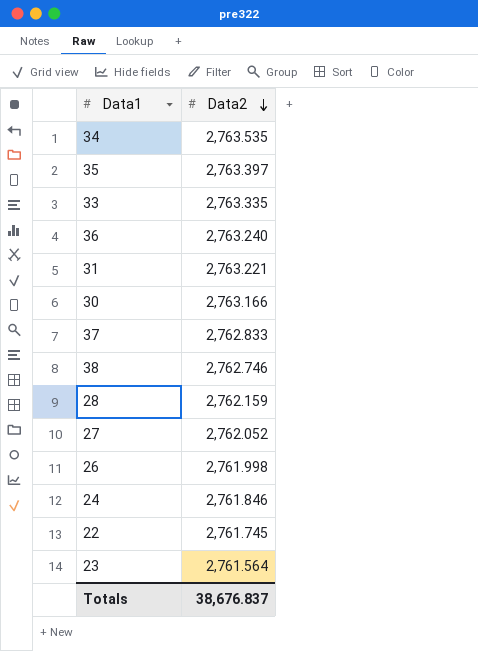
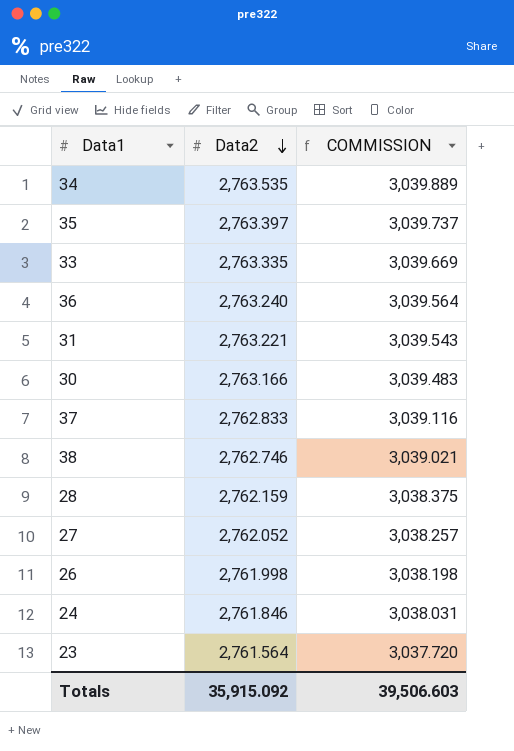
column COMMISSION | formula: none -> [Data2] * 1.1
row 22: 2,761.745 -> none
Totals | Data2: 38,676.837 -> 35,915.092

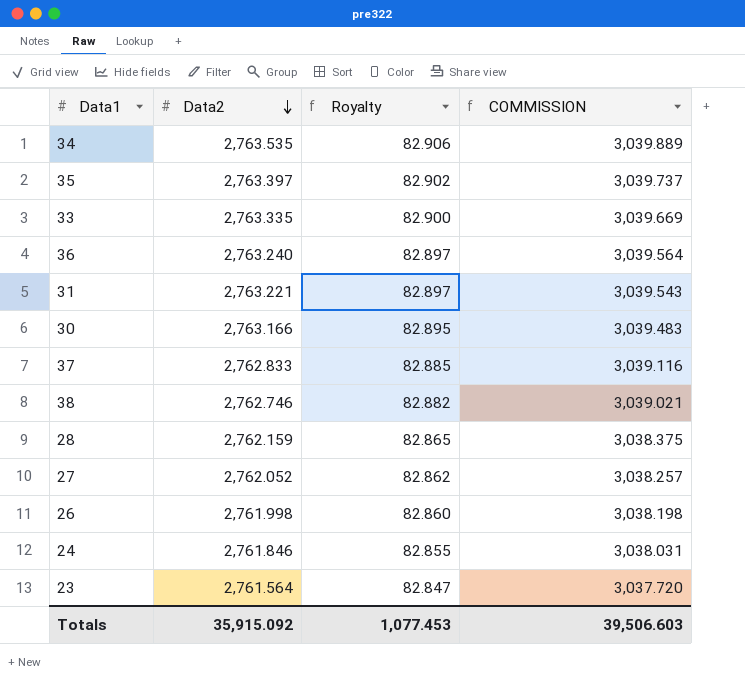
column Royalty | formula: none -> [Data2] * 0.03

